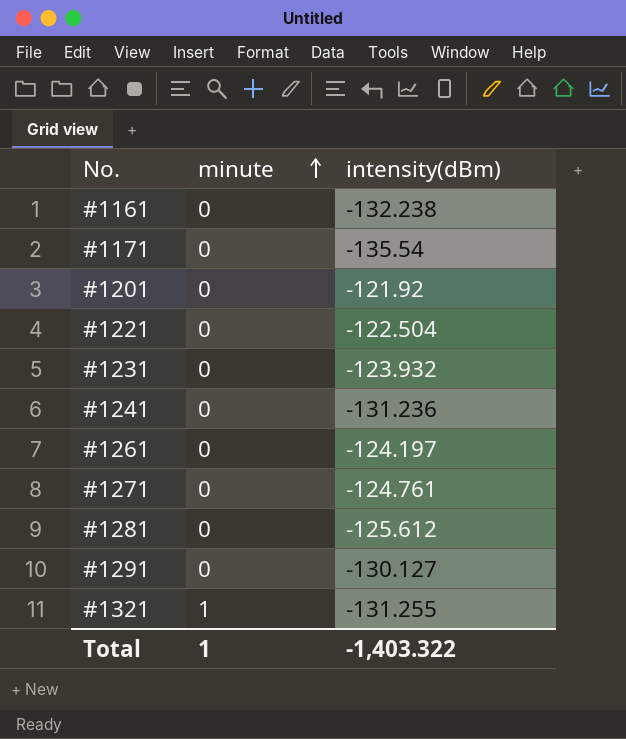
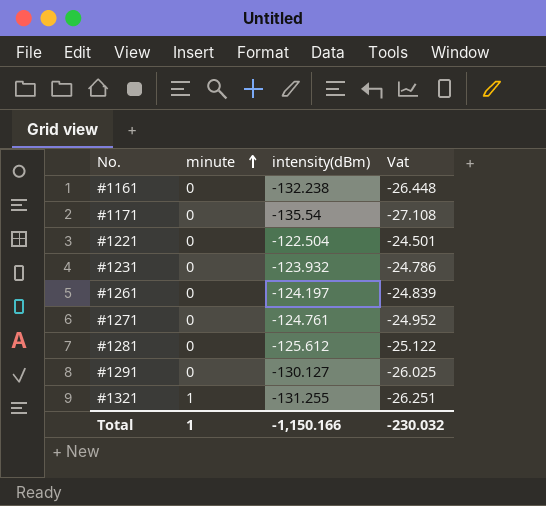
column Vat | formula: none -> [intensity(dBm)] * 0.2
row #1201: 0 | -121.92 -> none
row #1241: 0 | -131.236 -> none
Total | intensity(dBm): -1,403.322 -> -1,150.166

